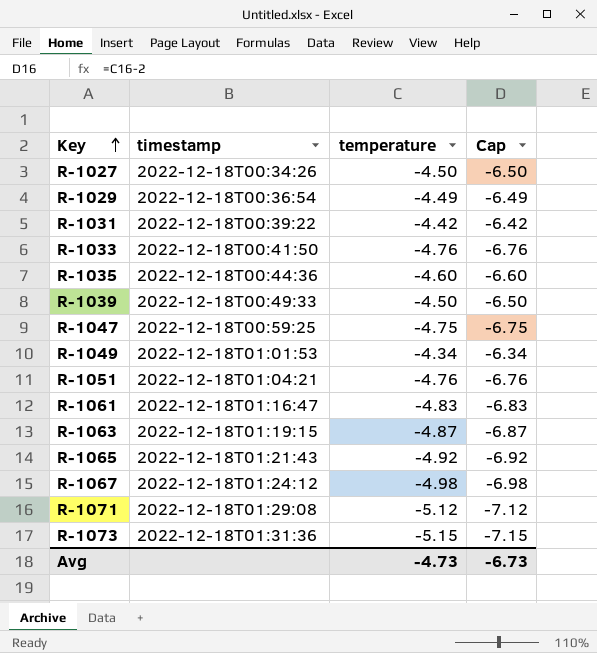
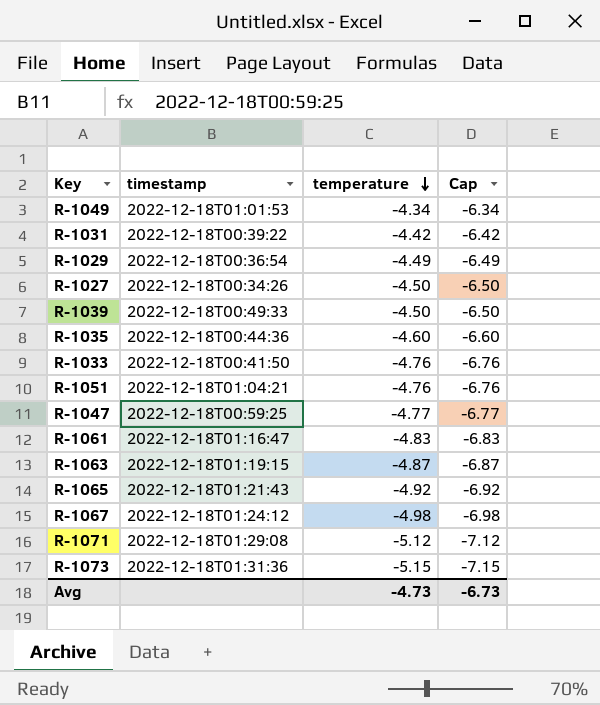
row order: Key ascending -> temperature descending
R-1047 | temperature: -4.75 -> -4.77
R-1047 | Cap: -6.75 -> -6.77

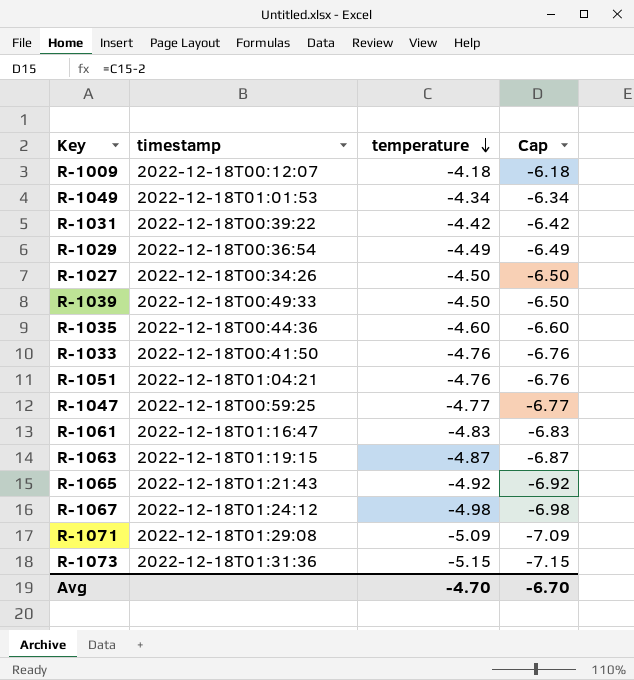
row R-1009: none -> 2022-12-18T00:12:07 | -4.18 | -6.18
R-1071 | temperature: -5.12 -> -5.09
R-1071 | Cap: -7.12 -> -7.09
Avg | temperature: -4.73 -> -4.70
Avg | Cap: -6.73 -> -6.70

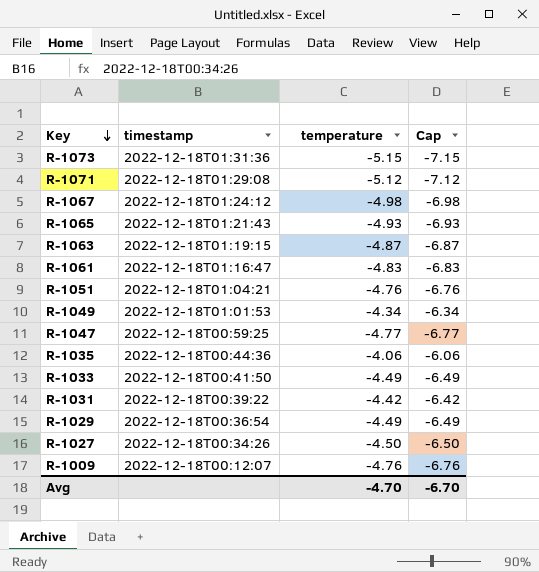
row order: temperature descending -> Key descending
row R-1039: 2022-12-18T00:49:33 | -4.50 | -6.50 -> none
R-1071 | temperature: -5.09 -> -5.12
R-1071 | Cap: -7.09 -> -7.12
R-1065 | temperature: -4.92 -> -4.93
R-1065 | Cap: -6.92 -> -6.93
R-1035 | temperature: -4.60 -> -4.06
R-1035 | Cap: -6.60 -> -6.06
R-1033 | temperature: -4.76 -> -4.49
R-1033 | Cap: -6.76 -> -6.49
R-1009 | temperature: -4.18 -> -4.76
R-1009 | Cap: -6.18 -> -6.76

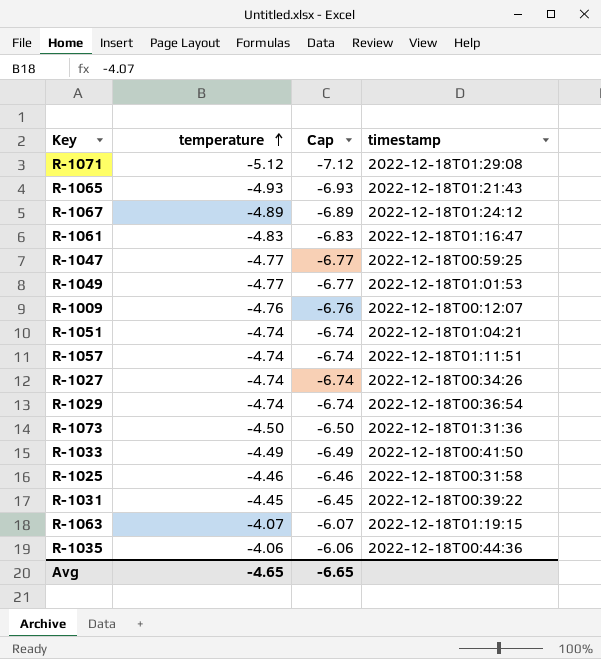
row order: Key descending -> temperature ascending
column timestamp | position: 2 -> 4
R-1067 | temperature: -4.98 -> -4.89
R-1067 | Cap: -6.98 -> -6.89
R-1049 | temperature: -4.34 -> -4.77
R-1049 | Cap: -6.34 -> -6.77
R-1051 | temperature: -4.76 -> -4.74
R-1051 | Cap: -6.76 -> -6.74
row R-1057: none -> -4.74 | -6.74 | 2022-12-18T01:11:51
R-1027 | temperature: -4.50 -> -4.74
R-1027 | Cap: -6.50 -> -6.74
R-1029 | temperature: -4.49 -> -4.74
R-1029 | Cap: -6.49 -> -6.74
R-1073 | temperature: -5.15 -> -4.50
R-1073 | Cap: -7.15 -> -6.50
row R-1025: none -> -4.46 | -6.46 | 2022-12-18T00:31:58
R-1031 | temperature: -4.42 -> -4.45
R-1031 | Cap: -6.42 -> -6.45
R-1063 | temperature: -4.87 -> -4.07
R-1063 | Cap: -6.87 -> -6.07
Avg | temperature: -4.70 -> -4.65
Avg | Cap: -6.70 -> -6.65

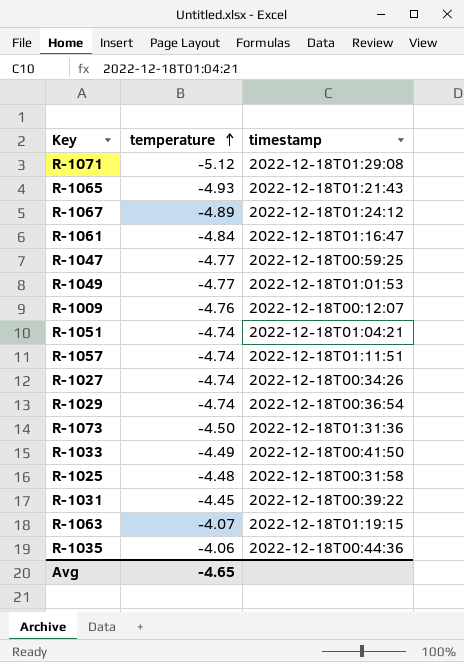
column Cap | formula: [temperature] - 2 -> none
R-1061 | temperature: -4.83 -> -4.84
R-1025 | temperature: -4.46 -> -4.48

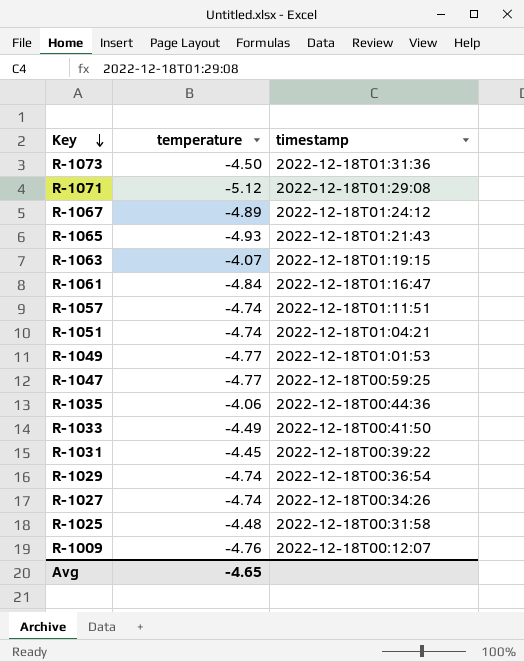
row order: temperature ascending -> Key descending

